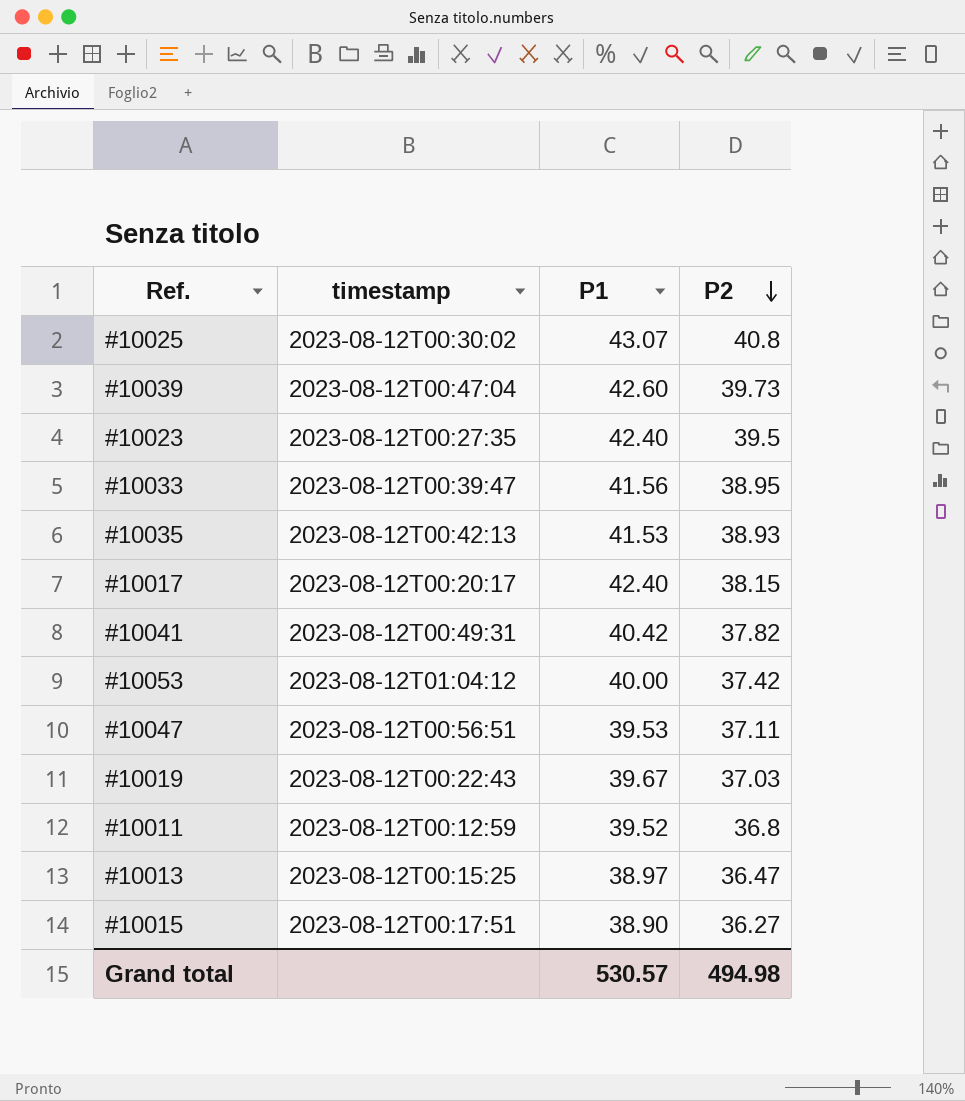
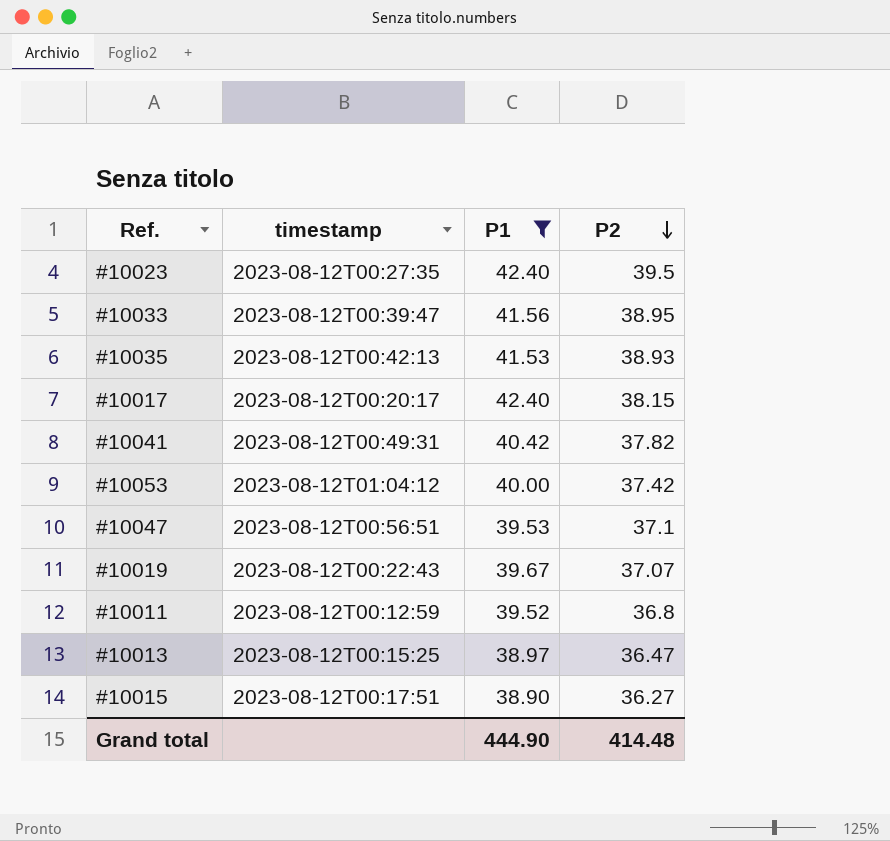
filter: none -> P1 <= 42.40
#10047 | P2: 37.11 -> 37.1
#10019 | P2: 37.03 -> 37.07
Grand total | P1: 530.57 -> 444.90
Grand total | P2: 494.98 -> 414.48

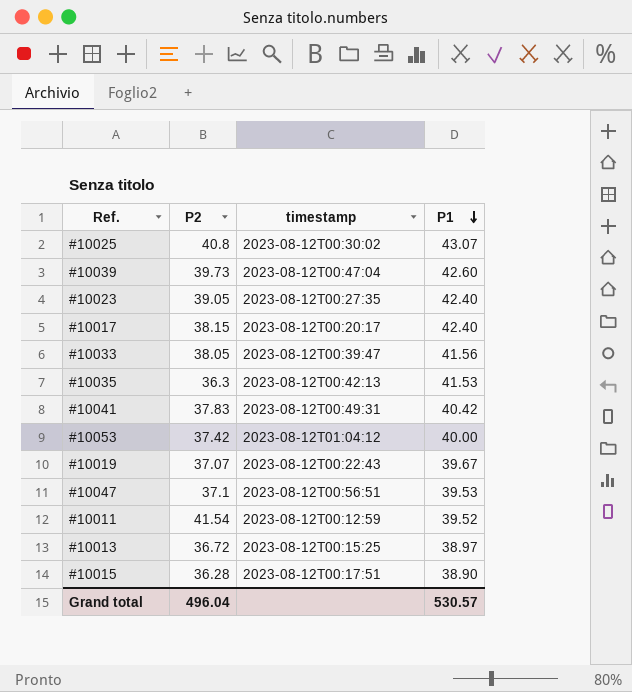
filter: P1 <= 42.40 -> none
row order: P2 descending -> P1 descending
column P2 | position: 4 -> 2
#10023 | P2: 39.5 -> 39.05
#10033 | P2: 38.95 -> 38.05
#10035 | P2: 38.93 -> 36.3
#10041 | P2: 37.82 -> 37.83
#10011 | P2: 36.8 -> 41.54
#10013 | P2: 36.47 -> 36.72
#10015 | P2: 36.27 -> 36.28
Grand total | P2: 414.48 -> 496.04
Grand total | P1: 444.90 -> 530.57

